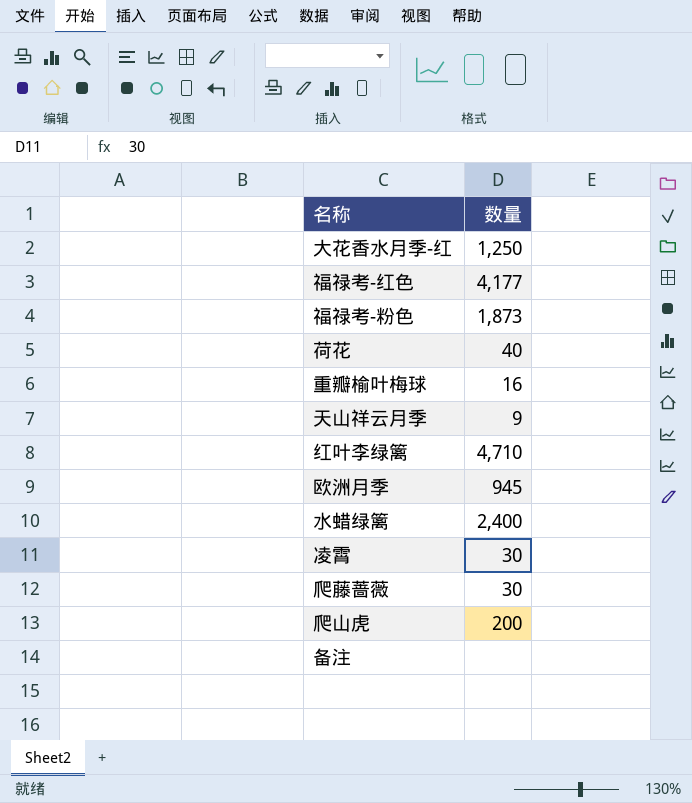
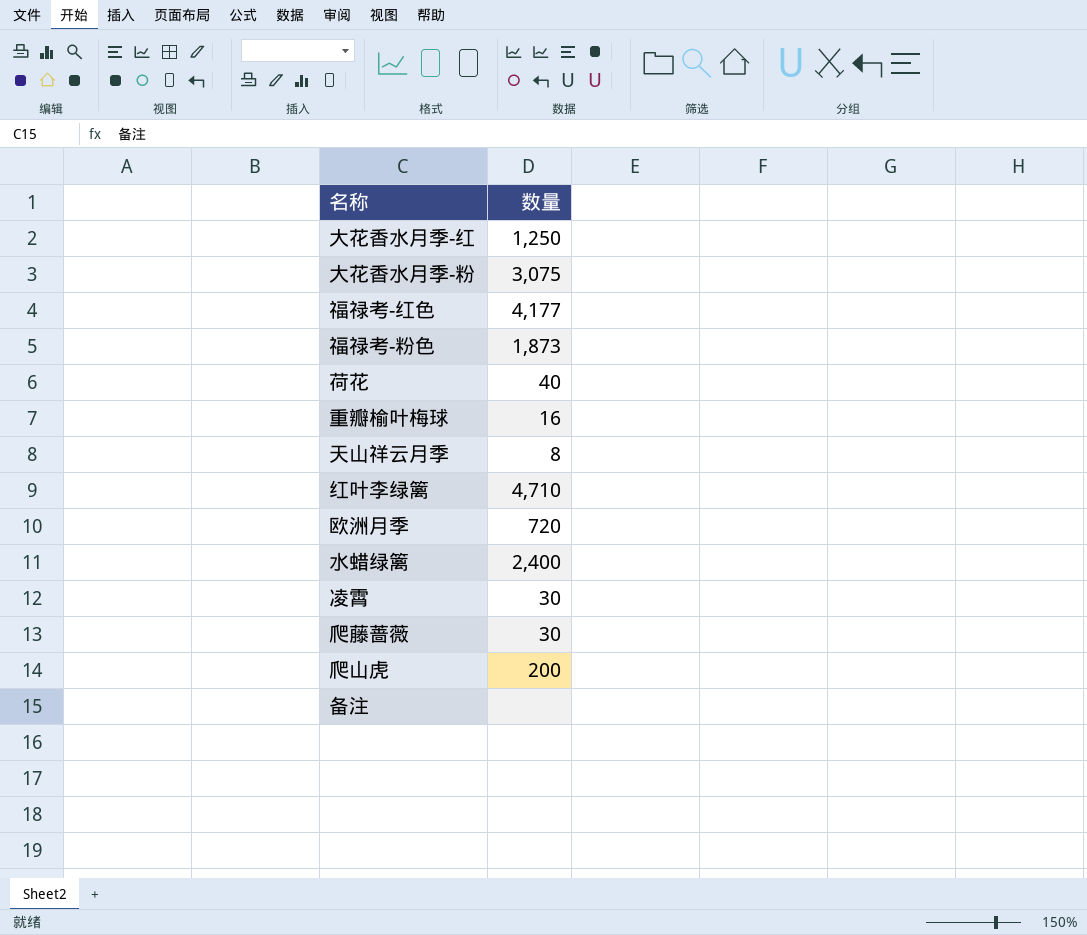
row 大花香水月季-粉: none -> 3,075
天山祥云月季 | 数量: 9 -> 8
欧洲月季 | 数量: 945 -> 720

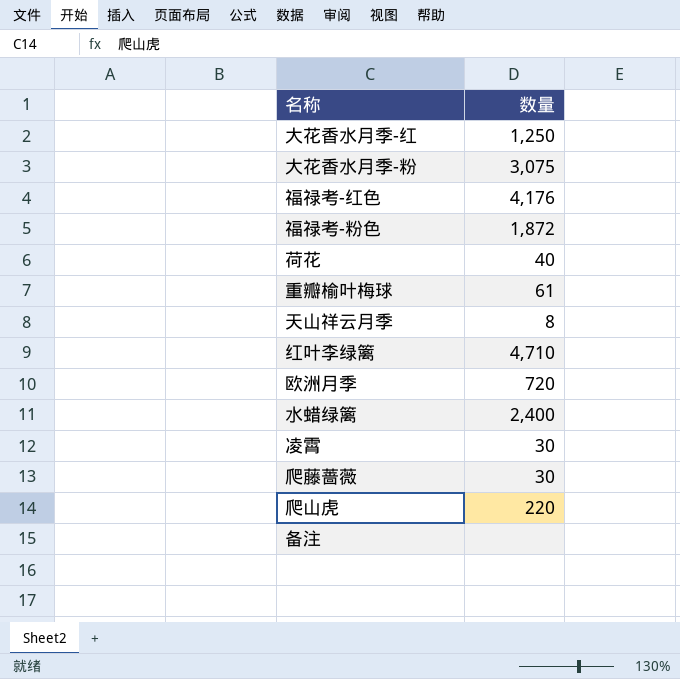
福禄考-红色 | 数量: 4,177 -> 4,176
福禄考-粉色 | 数量: 1,873 -> 1,872
重瓣榆叶梅球 | 数量: 16 -> 61
爬山虎 | 数量: 200 -> 220

